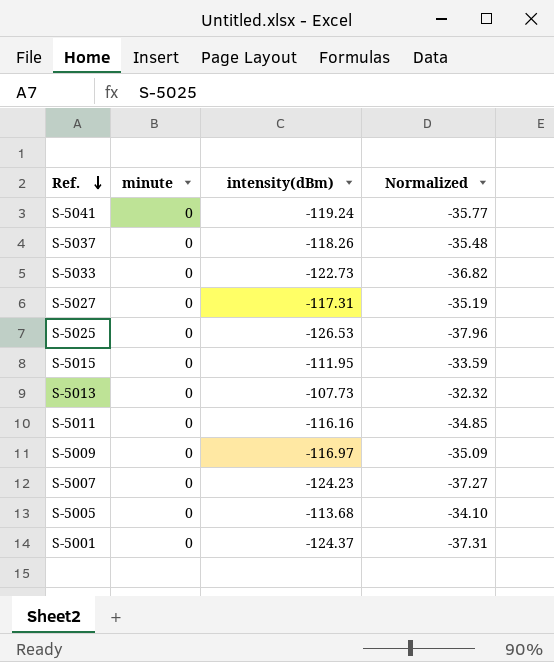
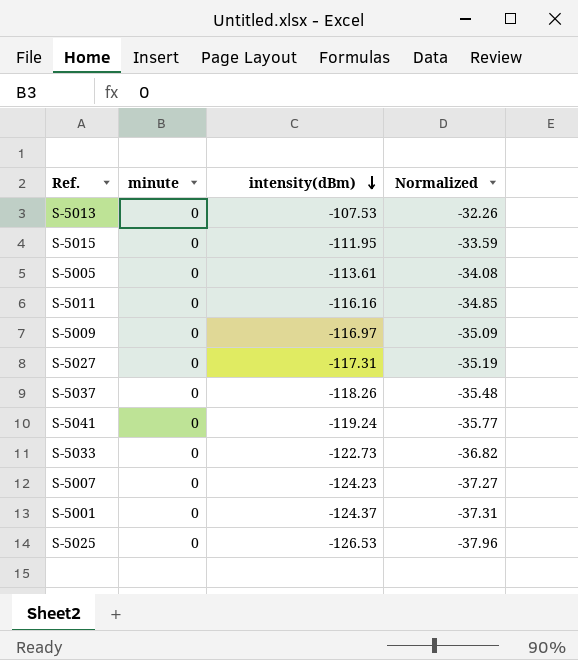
row order: Ref. descending -> intensity(dBm) descending
S-5013 | intensity(dBm): -107.73 -> -107.53
S-5013 | Normalized: -32.32 -> -32.26
S-5005 | intensity(dBm): -113.68 -> -113.61
S-5005 | Normalized: -34.10 -> -34.08

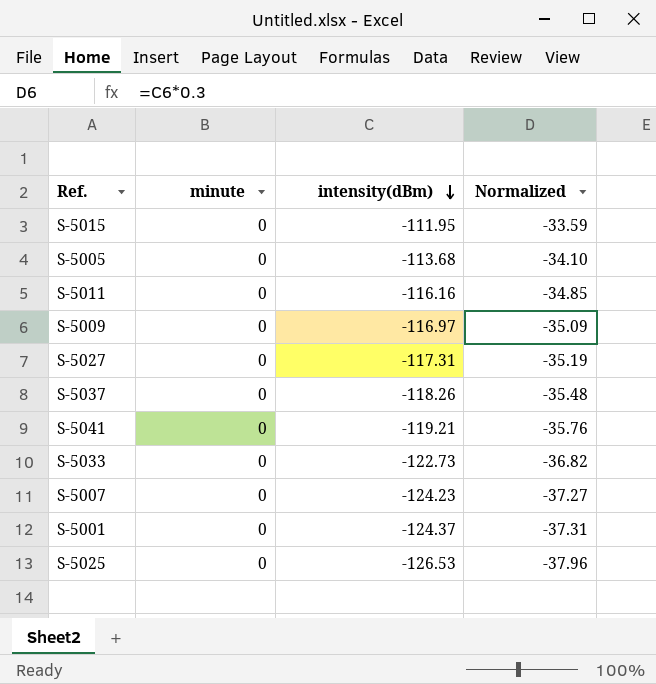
row S-5013: 0 | -107.53 | -32.26 -> none
S-5005 | intensity(dBm): -113.61 -> -113.68
S-5005 | Normalized: -34.08 -> -34.10
S-5041 | intensity(dBm): -119.24 -> -119.21
S-5041 | Normalized: -35.77 -> -35.76

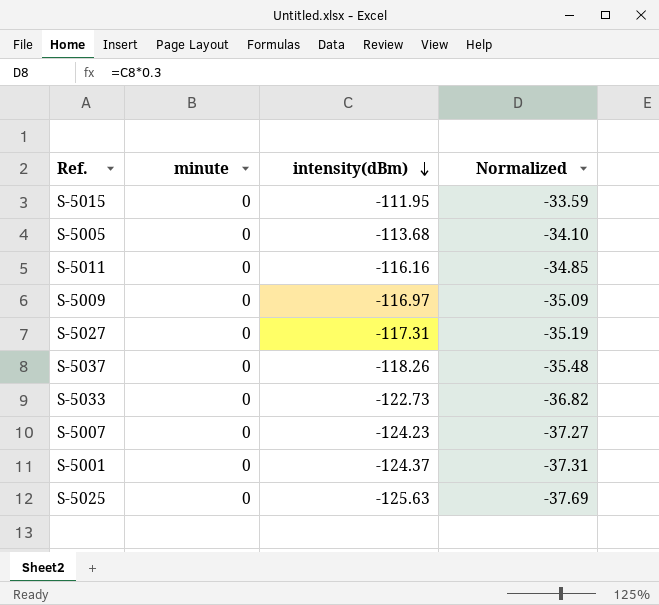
row S-5041: 0 | -119.21 | -35.76 -> none
S-5025 | intensity(dBm): -126.53 -> -125.63
S-5025 | Normalized: -37.96 -> -37.69

